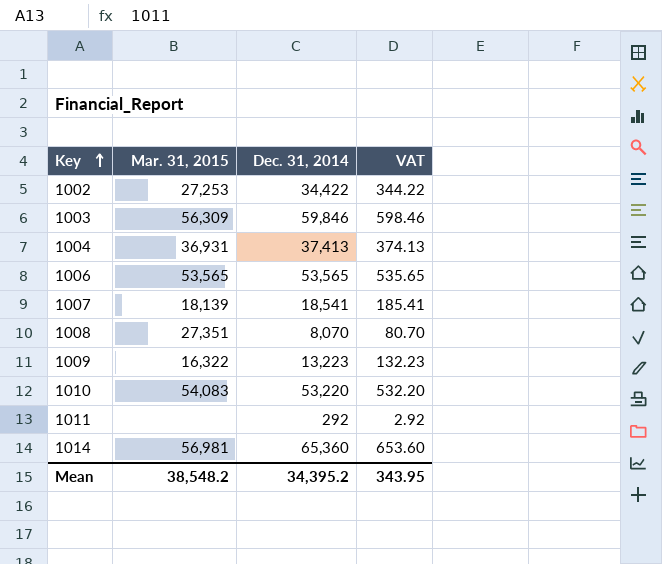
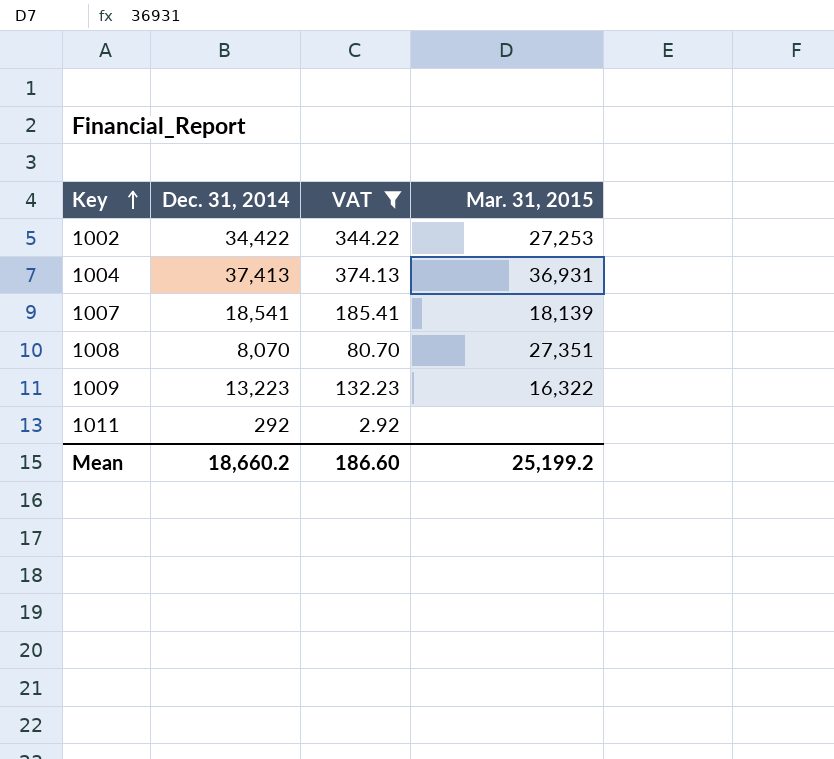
filter: none -> VAT <= 374.13
column Mar. 31, 2015 | position: 2 -> 4
Mean | Dec. 31, 2014: 34,395.2 -> 18,660.2
Mean | VAT: 343.95 -> 186.60
Mean | Mar. 31, 2015: 38,548.2 -> 25,199.2

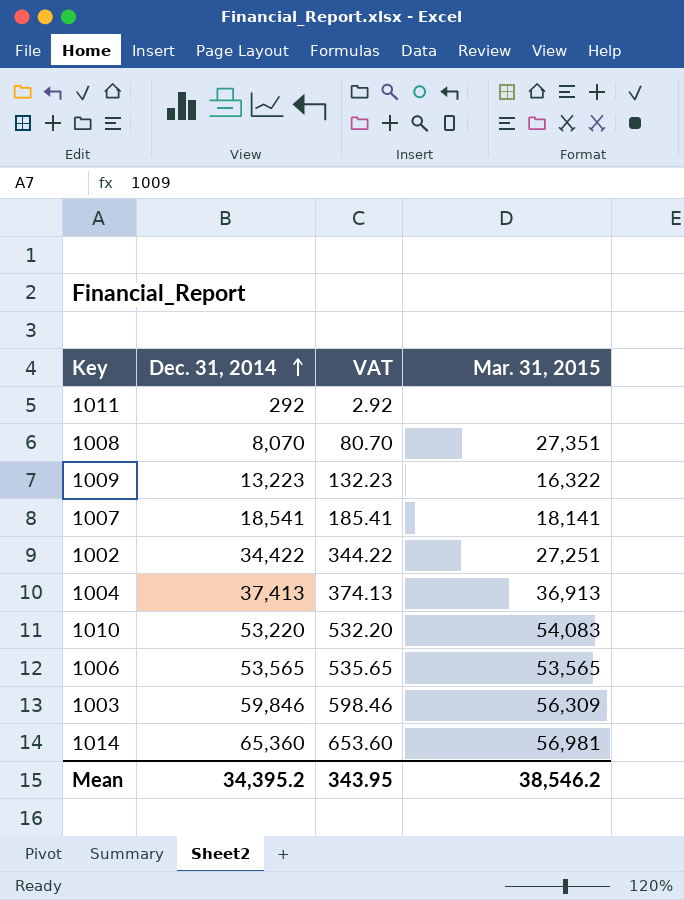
filter: VAT <= 374.13 -> none
row order: Key ascending -> Dec. 31, 2014 ascending
1007 | Mar. 31, 2015: 18,139 -> 18,141
1002 | Mar. 31, 2015: 27,253 -> 27,251
1004 | Mar. 31, 2015: 36,931 -> 36,913
Mean | Dec. 31, 2014: 18,660.2 -> 34,395.2
Mean | VAT: 186.60 -> 343.95
Mean | Mar. 31, 2015: 25,199.2 -> 38,546.2

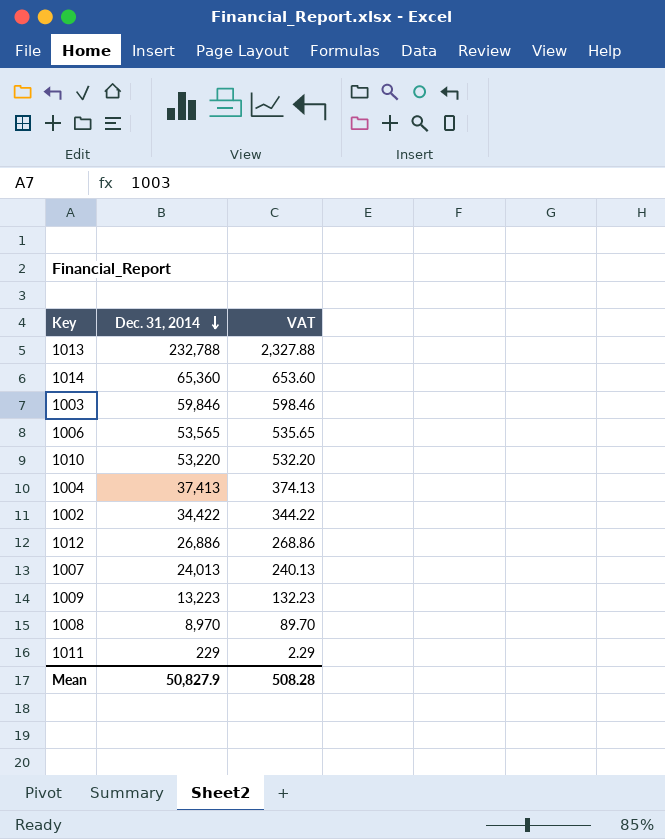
row order: Dec. 31, 2014 ascending -> Dec. 31, 2014 descending
column Mar. 31, 2015 | position: 4 -> none
row 1013: none -> 232,788 | 2,327.88
row 1012: none -> 26,886 | 268.86
1007 | Dec. 31, 2014: 18,541 -> 24,013
1007 | VAT: 185.41 -> 240.13
1008 | Dec. 31, 2014: 8,070 -> 8,970
1008 | VAT: 80.70 -> 89.70
1011 | Dec. 31, 2014: 292 -> 229
1011 | VAT: 2.92 -> 2.29
Mean | Dec. 31, 2014: 34,395.2 -> 50,827.9
Mean | VAT: 343.95 -> 508.28

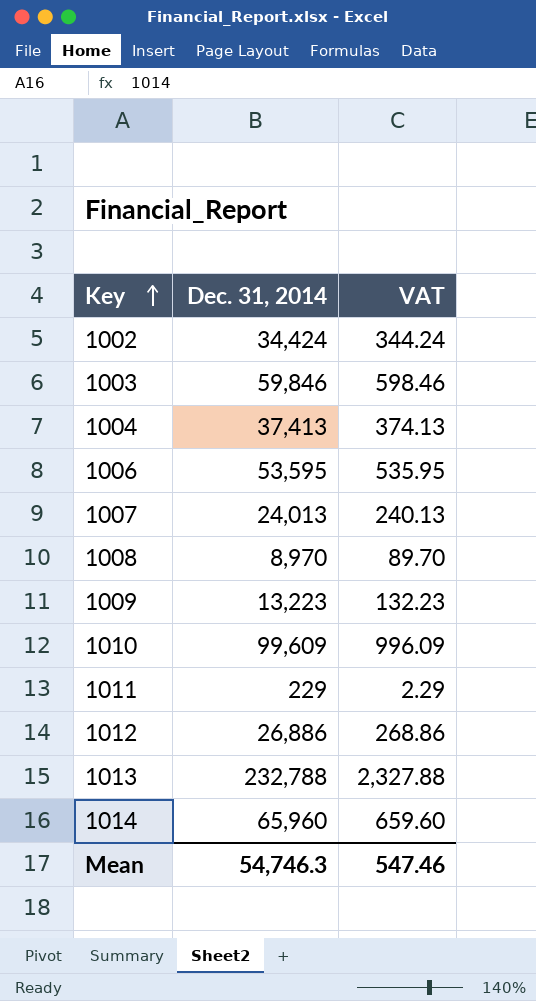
row order: Dec. 31, 2014 descending -> Key ascending
1002 | Dec. 31, 2014: 34,422 -> 34,424
1002 | VAT: 344.22 -> 344.24
1006 | Dec. 31, 2014: 53,565 -> 53,595
1006 | VAT: 535.65 -> 535.95
1010 | Dec. 31, 2014: 53,220 -> 99,609
1010 | VAT: 532.20 -> 996.09
1014 | Dec. 31, 2014: 65,360 -> 65,960
1014 | VAT: 653.60 -> 659.60
Mean | Dec. 31, 2014: 50,827.9 -> 54,746.3
Mean | VAT: 508.28 -> 547.46

